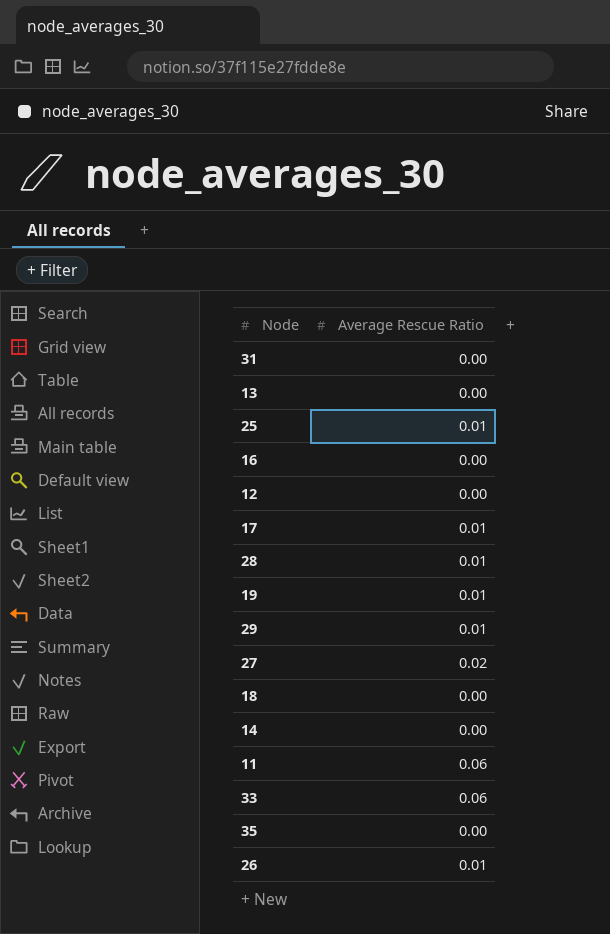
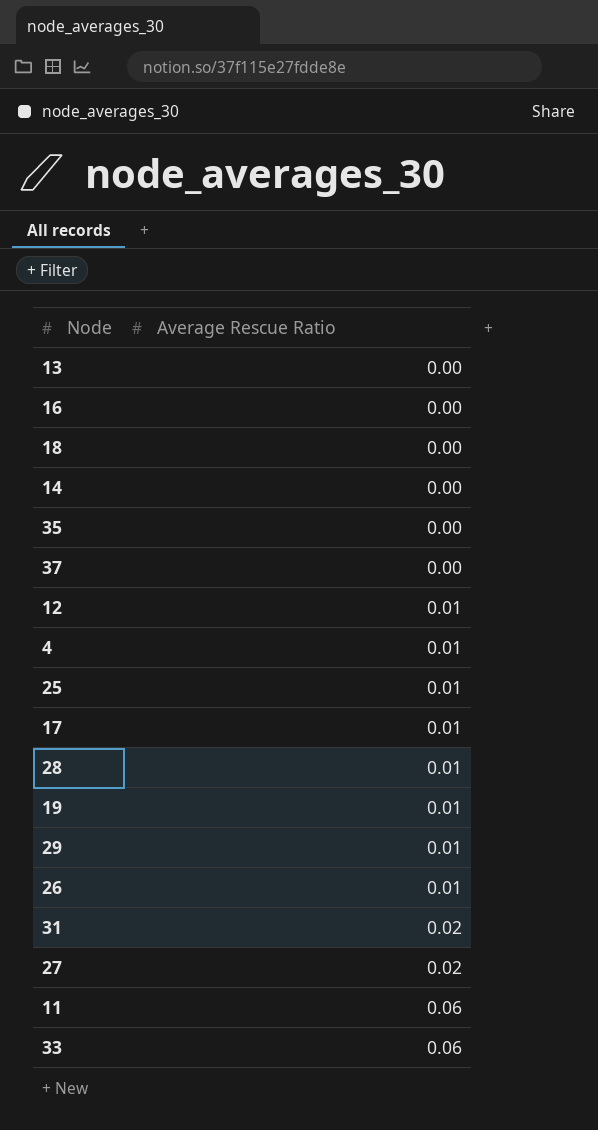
row order: none -> Average Rescue Ratio ascending
row 37: none -> 0.00
12 | Average Rescue Ratio: 0.00 -> 0.01
row 4: none -> 0.01
31 | Average Rescue Ratio: 0.00 -> 0.02

